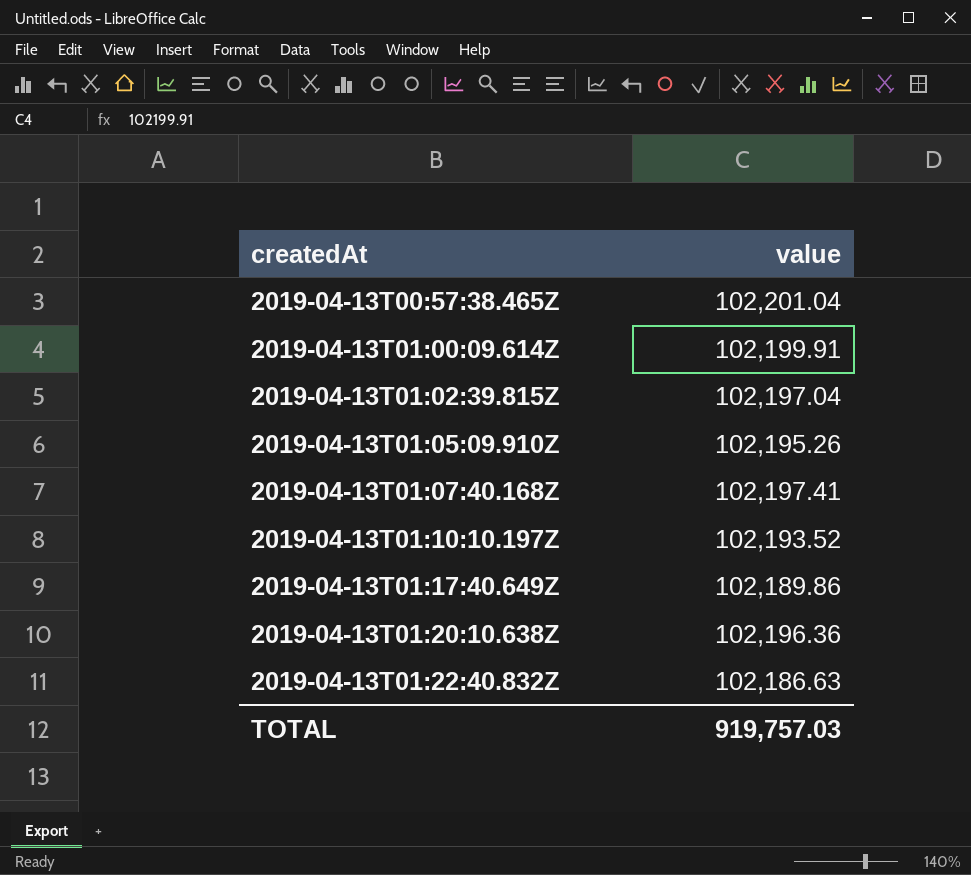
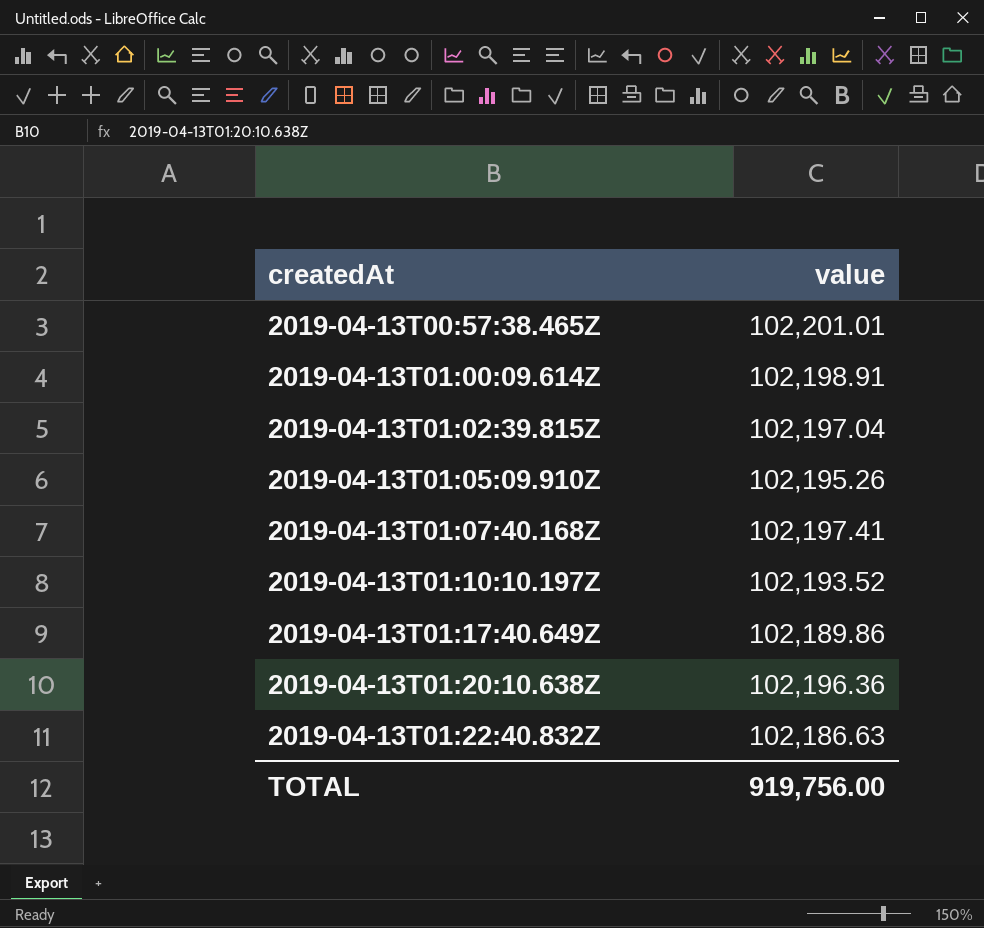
2019-04-13T00:57:38.465Z | value: 102,201.04 -> 102,201.01
2019-04-13T01:00:09.614Z | value: 102,199.91 -> 102,198.91
TOTAL | value: 919,757.03 -> 919,756.00

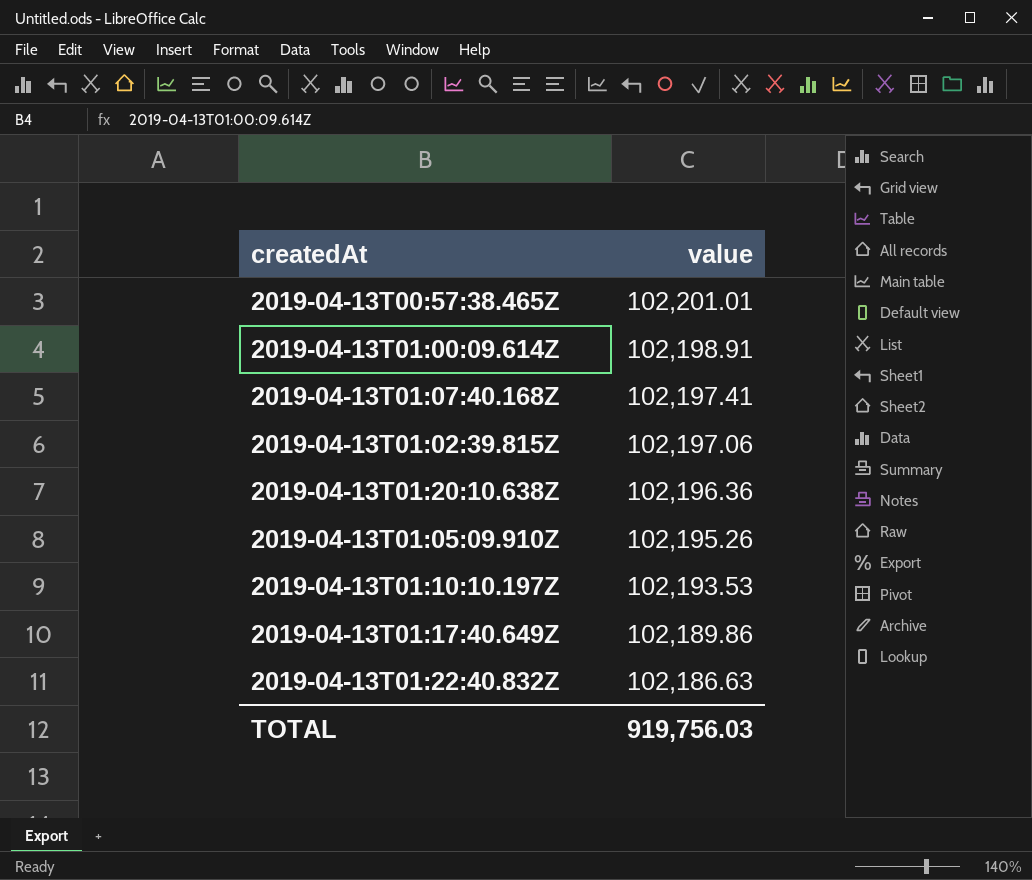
row order: createdAt ascending -> value descending
2019-04-13T01:02:39.815Z | value: 102,197.04 -> 102,197.06
2019-04-13T01:10:10.197Z | value: 102,193.52 -> 102,193.53
TOTAL | value: 919,756.00 -> 919,756.03

